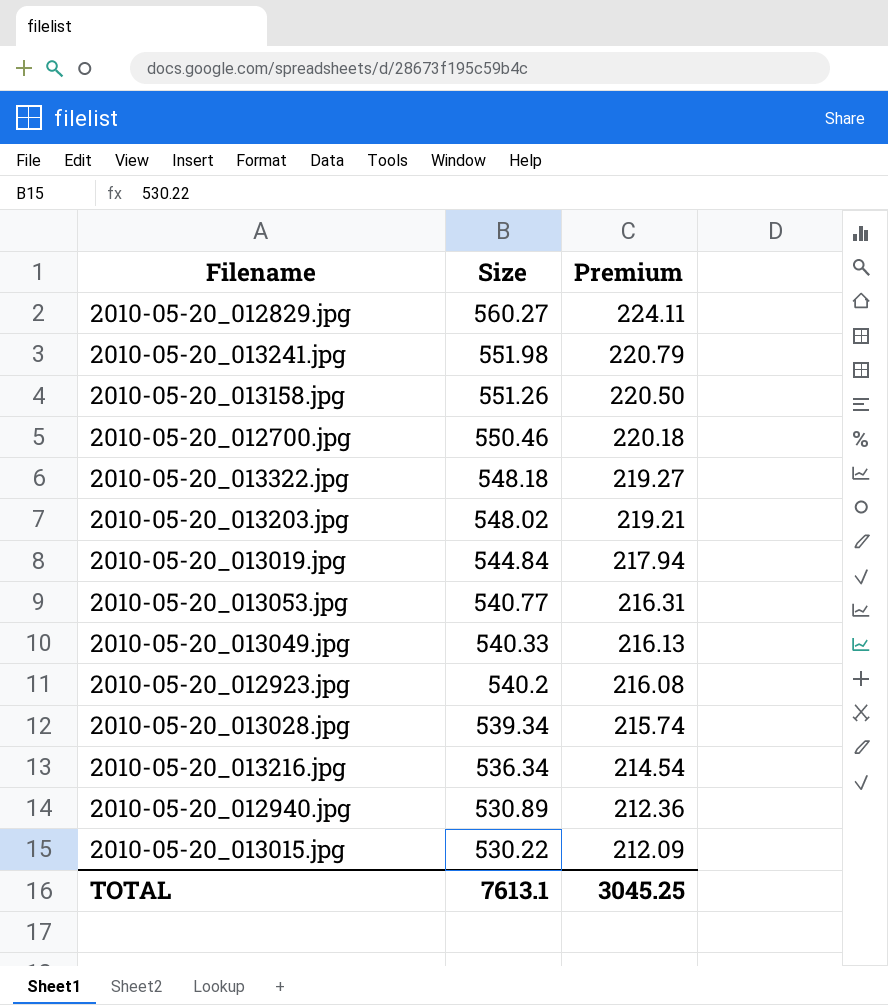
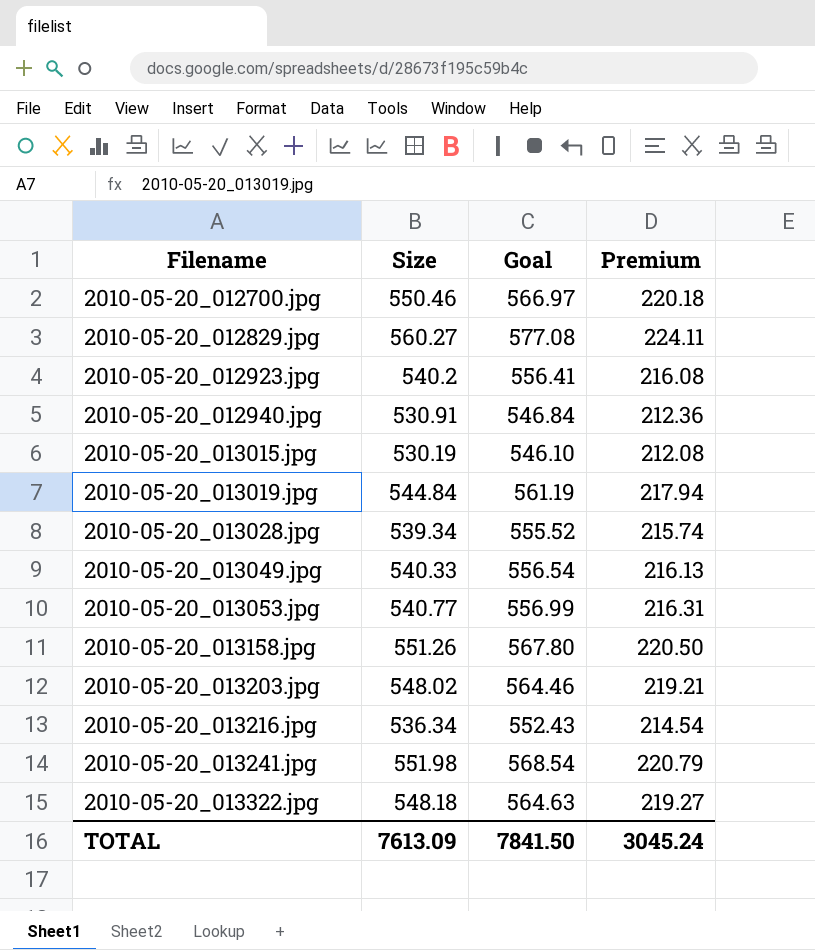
row order: Size descending -> Filename ascending
column Goal | formula: none -> [Size] * 1.03
2010-05-20_012940.jpg | Size: 530.89 -> 530.91
2010-05-20_013015.jpg | Size: 530.22 -> 530.19
2010-05-20_013015.jpg | Premium: 212.09 -> 212.08
TOTAL | Size: 7613.1 -> 7613.09
TOTAL | Premium: 3045.25 -> 3045.24

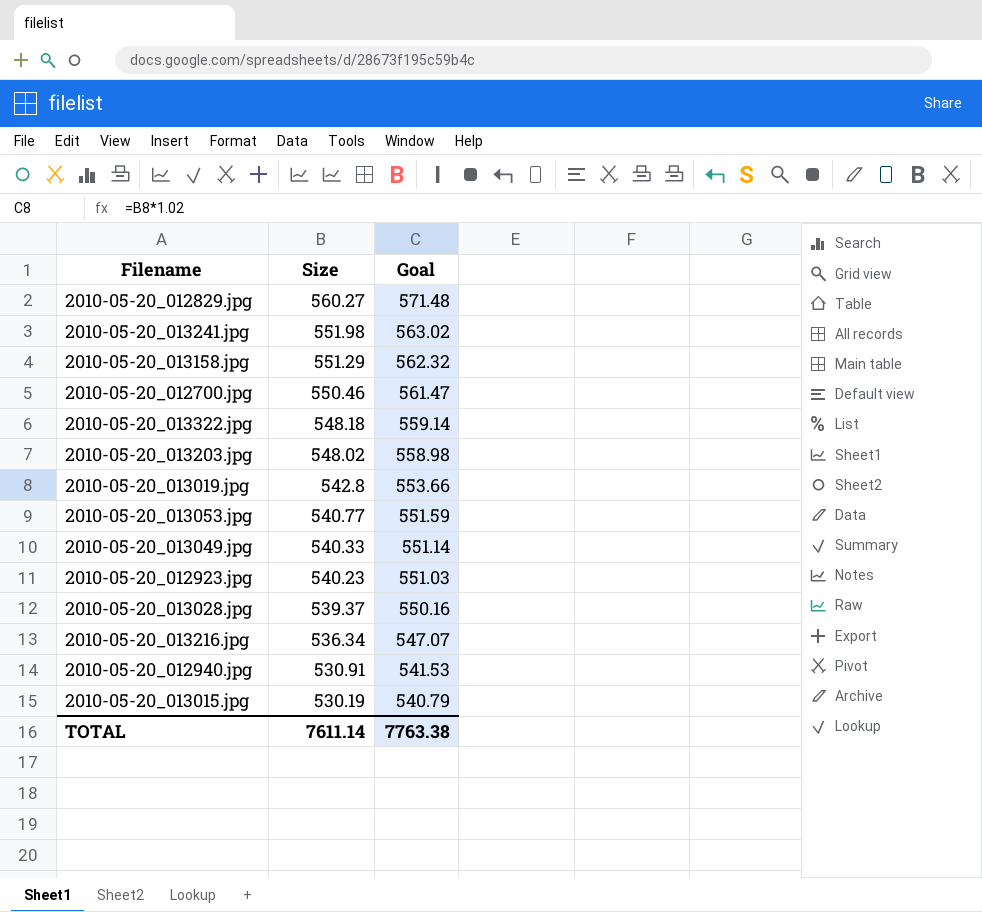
row order: Filename ascending -> Size descending
column Premium | formula: [Size] * 0.4 -> none
column Goal | formula: [Size] * 1.03 -> [Size] * 1.02
2010-05-20_013158.jpg | Size: 551.26 -> 551.29
2010-05-20_013019.jpg | Size: 544.84 -> 542.8
2010-05-20_012923.jpg | Size: 540.2 -> 540.23
2010-05-20_013028.jpg | Size: 539.34 -> 539.37
TOTAL | Size: 7613.09 -> 7611.14
TOTAL | Goal: 7841.50 -> 7763.38

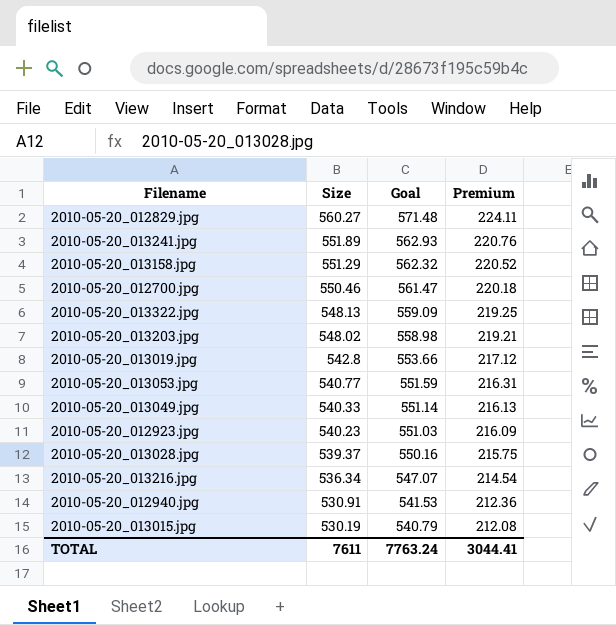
column Premium | formula: none -> [Size] * 0.4
2010-05-20_013241.jpg | Size: 551.98 -> 551.89
2010-05-20_013241.jpg | Goal: 563.02 -> 562.93
2010-05-20_013322.jpg | Size: 548.18 -> 548.13
2010-05-20_013322.jpg | Goal: 559.14 -> 559.09
TOTAL | Size: 7611.14 -> 7611
TOTAL | Goal: 7763.38 -> 7763.24

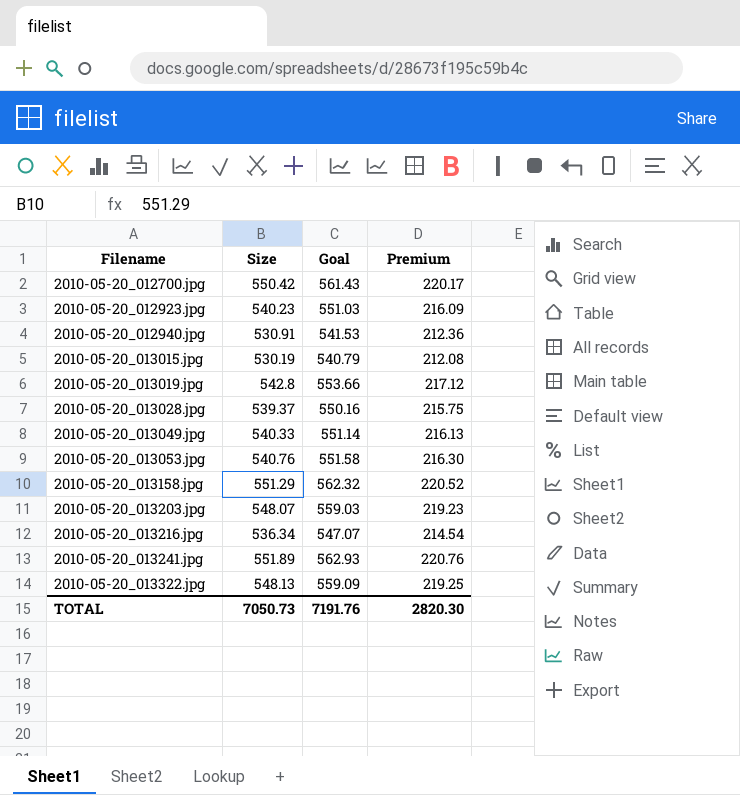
row order: Size descending -> Filename ascending
row 2010-05-20_012829.jpg: 560.27 | 571.48 | 224.11 -> none
2010-05-20_012700.jpg | Size: 550.46 -> 550.42
2010-05-20_012700.jpg | Goal: 561.47 -> 561.43
2010-05-20_012700.jpg | Premium: 220.18 -> 220.17
2010-05-20_013053.jpg | Size: 540.77 -> 540.76
2010-05-20_013053.jpg | Goal: 551.59 -> 551.58
2010-05-20_013053.jpg | Premium: 216.31 -> 216.30
2010-05-20_013203.jpg | Size: 548.02 -> 548.07
2010-05-20_013203.jpg | Goal: 558.98 -> 559.03
2010-05-20_013203.jpg | Premium: 219.21 -> 219.23
TOTAL | Size: 7611 -> 7050.73
TOTAL | Goal: 7763.24 -> 7191.76
TOTAL | Premium: 3044.41 -> 2820.30

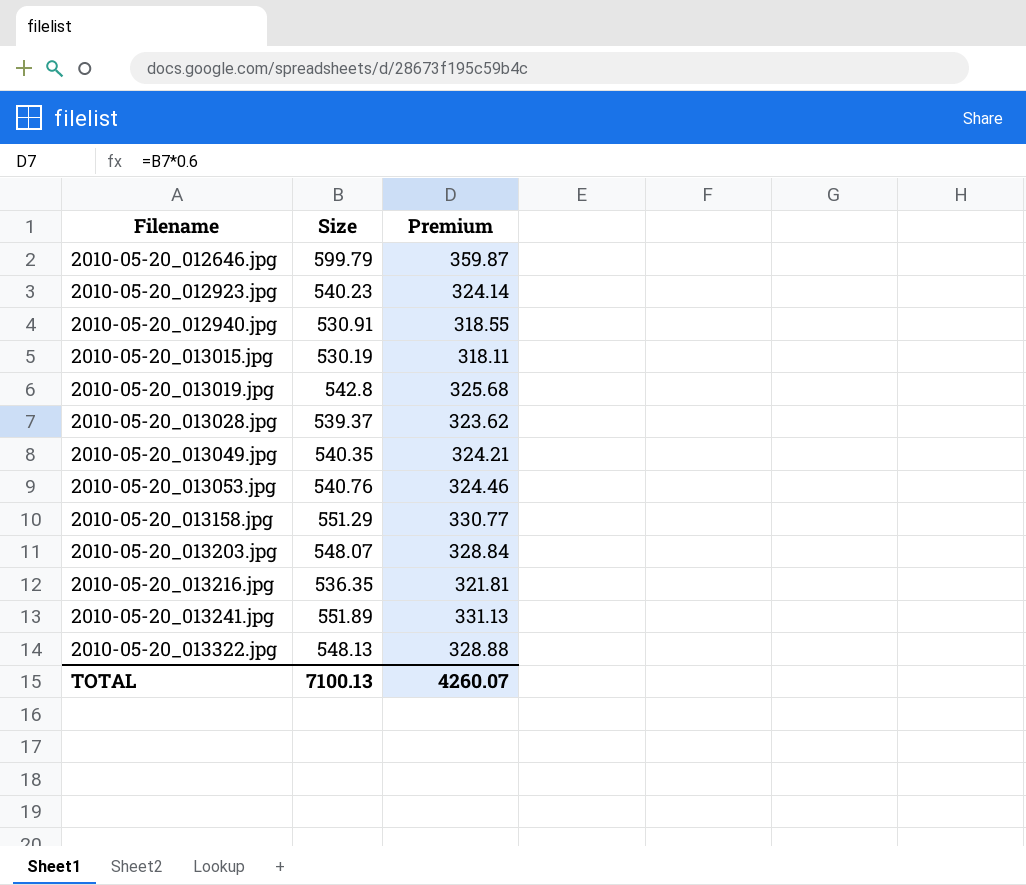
column Goal | formula: [Size] * 1.02 -> none
column Premium | formula: [Size] * 0.4 -> [Size] * 0.6
row 2010-05-20_012700.jpg: 550.42 | 561.43 | 220.17 -> none
row 2010-05-20_012646.jpg: none -> 599.79 | 359.87
2010-05-20_013049.jpg | Size: 540.33 -> 540.35
2010-05-20_013216.jpg | Size: 536.34 -> 536.35
TOTAL | Size: 7050.73 -> 7100.13
TOTAL | Premium: 2820.30 -> 4260.07

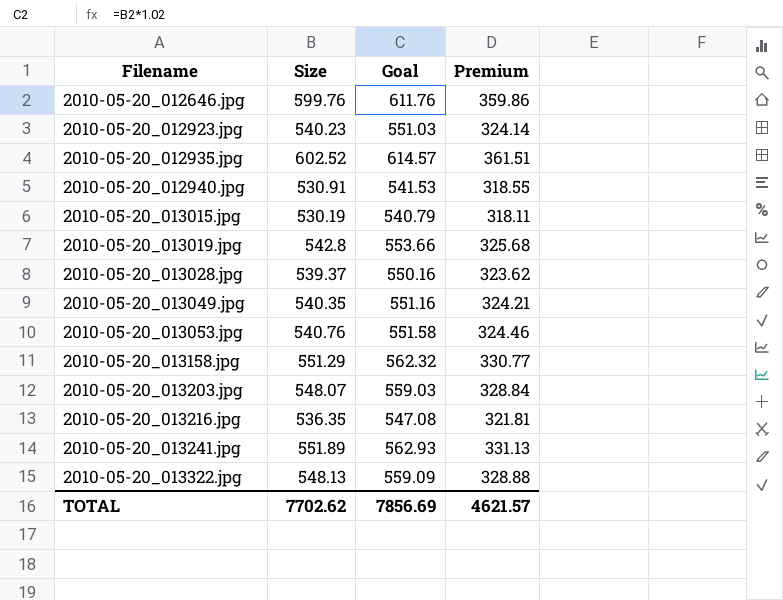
column Goal | formula: none -> [Size] * 1.02
2010-05-20_012646.jpg | Size: 599.79 -> 599.76
2010-05-20_012646.jpg | Premium: 359.87 -> 359.86
row 2010-05-20_012935.jpg: none -> 602.52 | 614.57 | 361.51
TOTAL | Size: 7100.13 -> 7702.62
TOTAL | Premium: 4260.07 -> 4621.57

